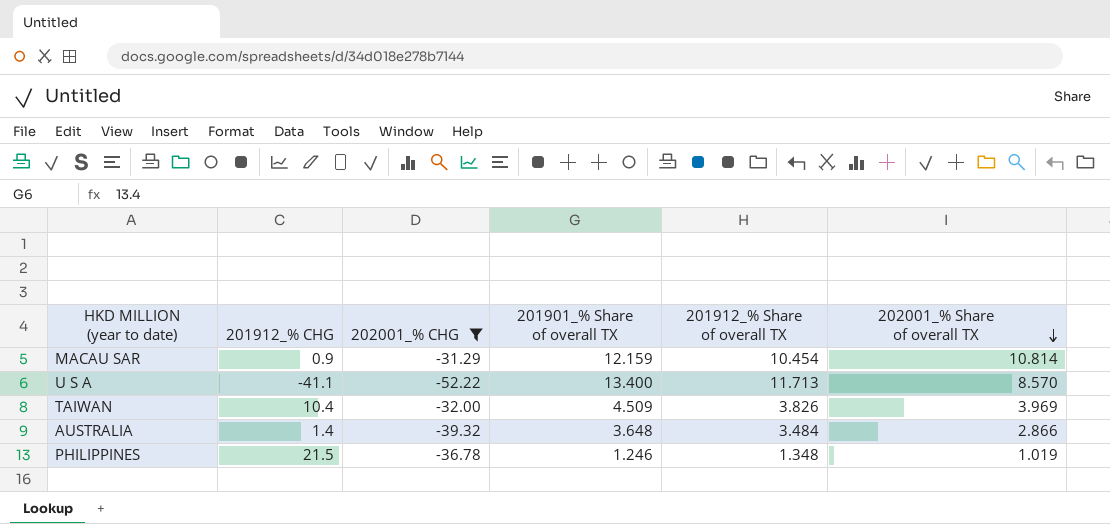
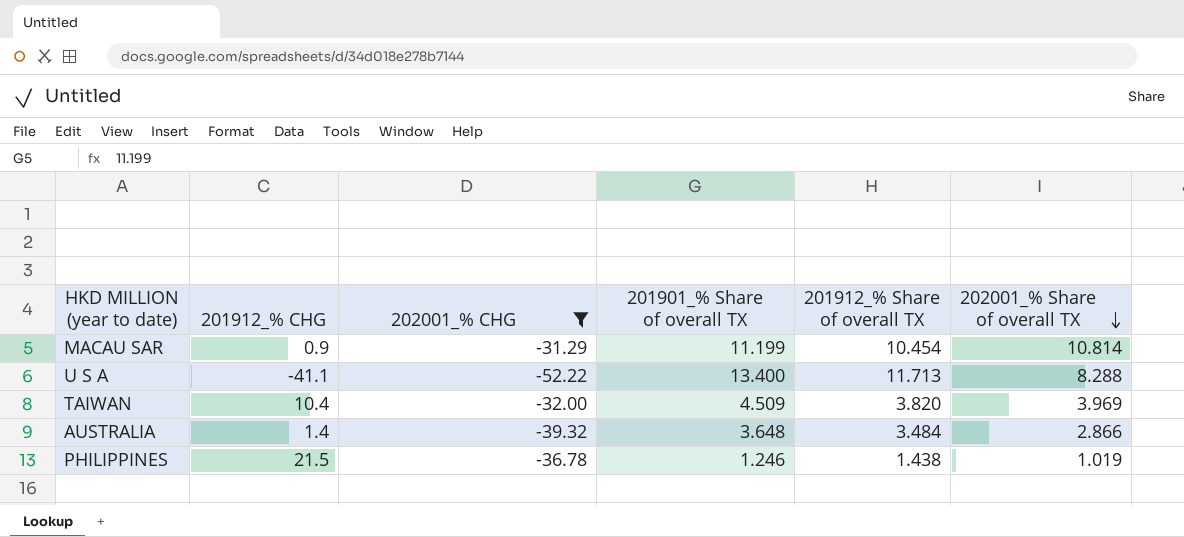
MACAU SAR | 201901_% Share of overall TX: 12.159 -> 11.199
U S A | 202001_% Share of overall TX: 8.570 -> 8.288
TAIWAN | 201912_% Share of overall TX: 3.826 -> 3.820
PHILIPPINES | 201912_% Share of overall TX: 1.348 -> 1.438

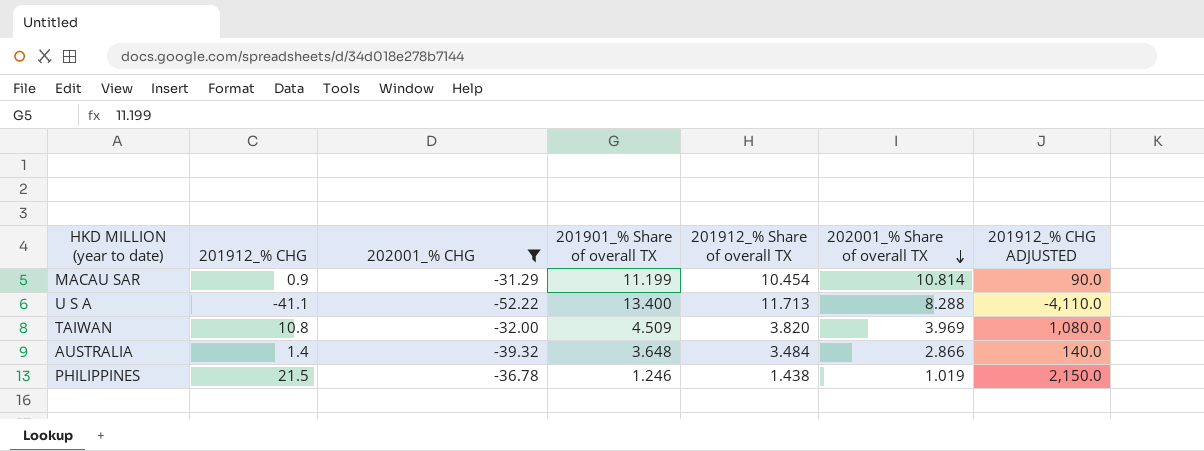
column 201912_% CHG ADJUSTED | formula: none -> [201912_% CHG] * 100
TAIWAN | 201912_% CHG: 10.4 -> 10.8

